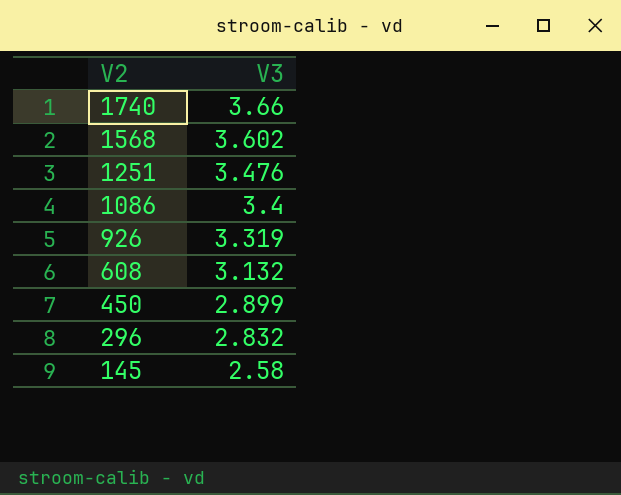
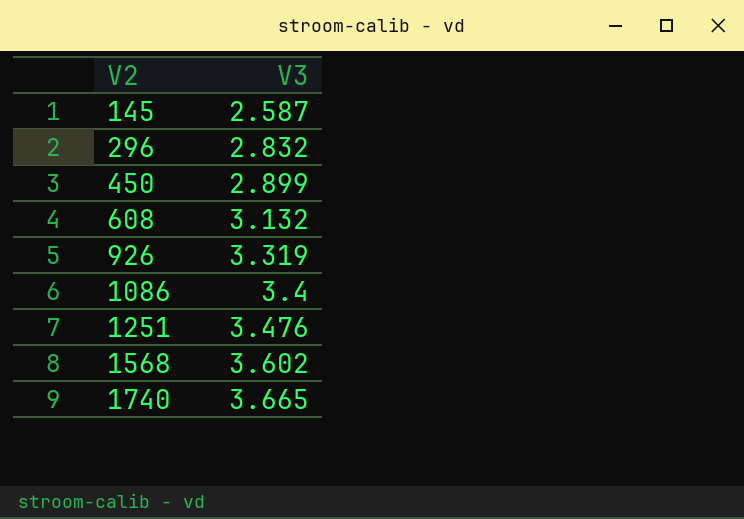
row order: V2 descending -> V2 ascending
145 | V3: 2.58 -> 2.587
1740 | V3: 3.66 -> 3.665

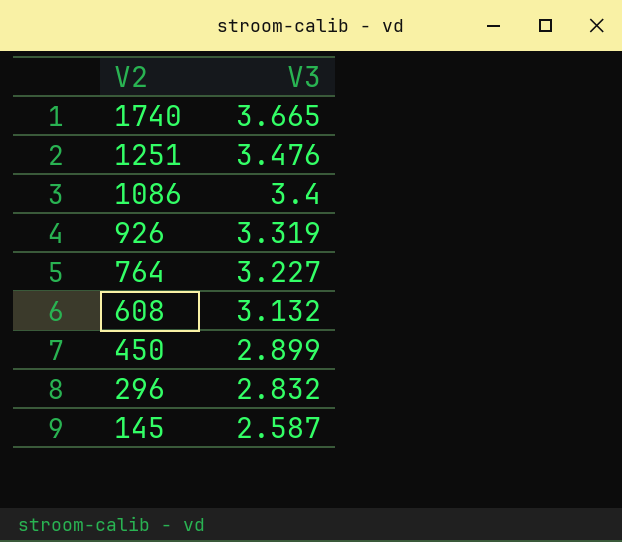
row order: V2 ascending -> V2 descending
row 1568: 3.602 -> none
row 764: none -> 3.227

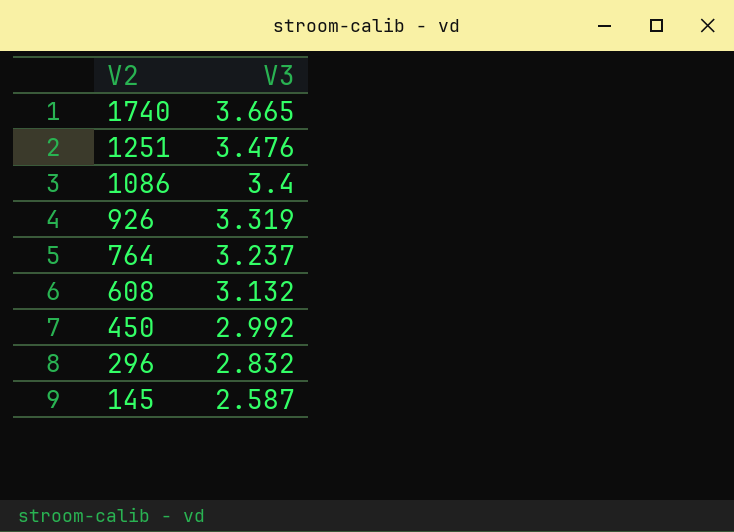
764 | V3: 3.227 -> 3.237
450 | V3: 2.899 -> 2.992

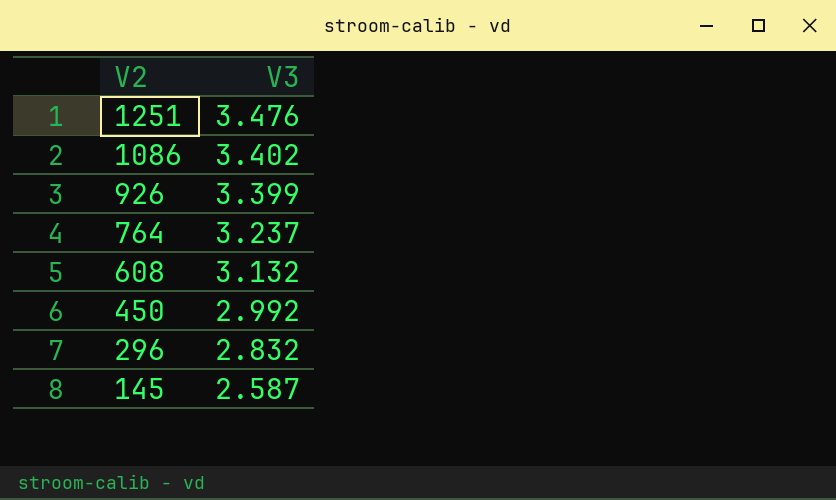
row 1740: 3.665 -> none
1086 | V3: 3.4 -> 3.402
926 | V3: 3.319 -> 3.399

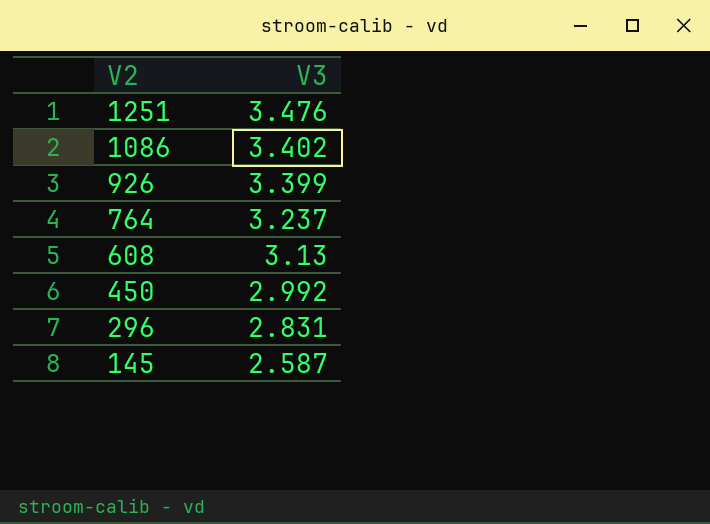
608 | V3: 3.132 -> 3.13
296 | V3: 2.832 -> 2.831

